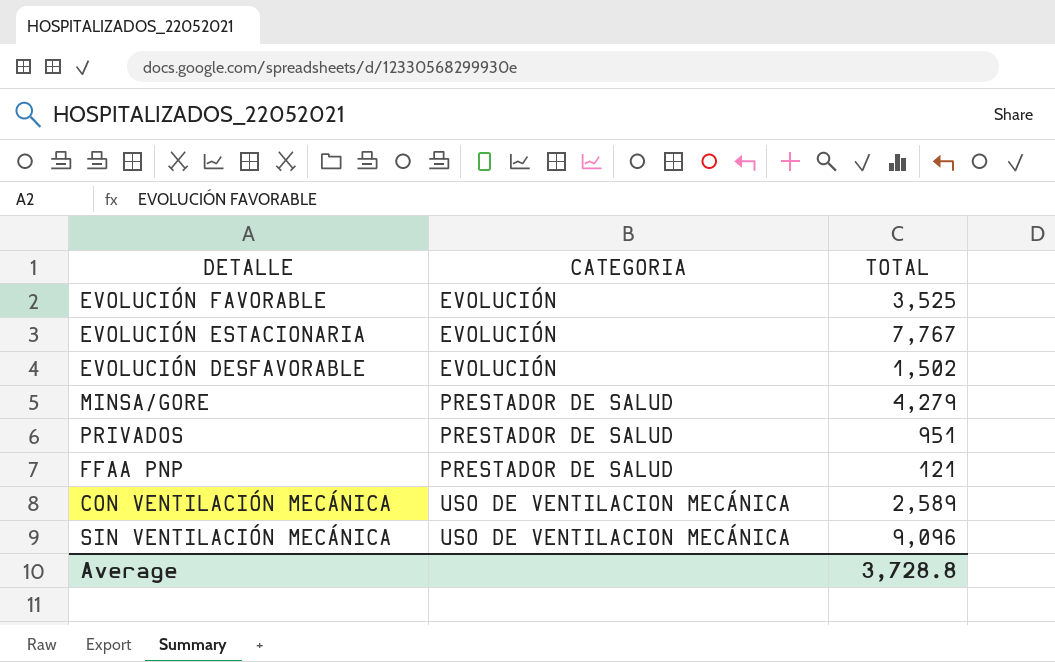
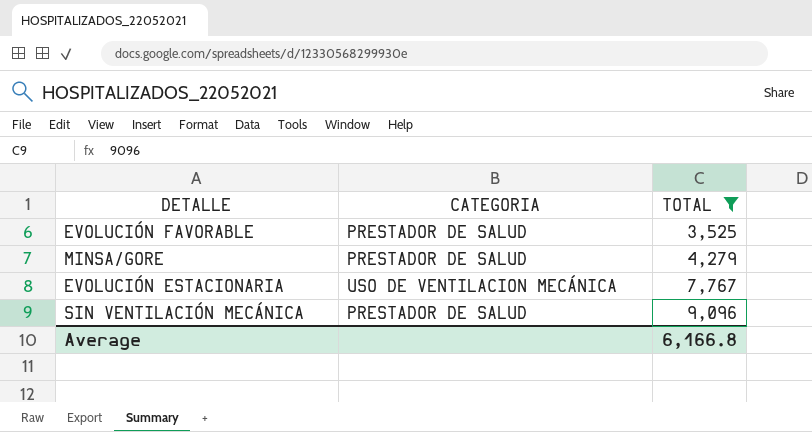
filter: none -> TOTAL >= 3,525
row order: CATEGORIA ascending -> TOTAL ascending
EVOLUCIÓN FAVORABLE | CATEGORIA: EVOLUCIÓN -> PRESTADOR DE SALUD
EVOLUCIÓN ESTACIONARIA | CATEGORIA: EVOLUCIÓN -> USO DE VENTILACION MECÁNICA
SIN VENTILACIÓN MECÁNICA | CATEGORIA: USO DE VENTILACION MECÁNICA -> PRESTADOR DE SALUD
Average | TOTAL: 3,728.8 -> 6,166.8

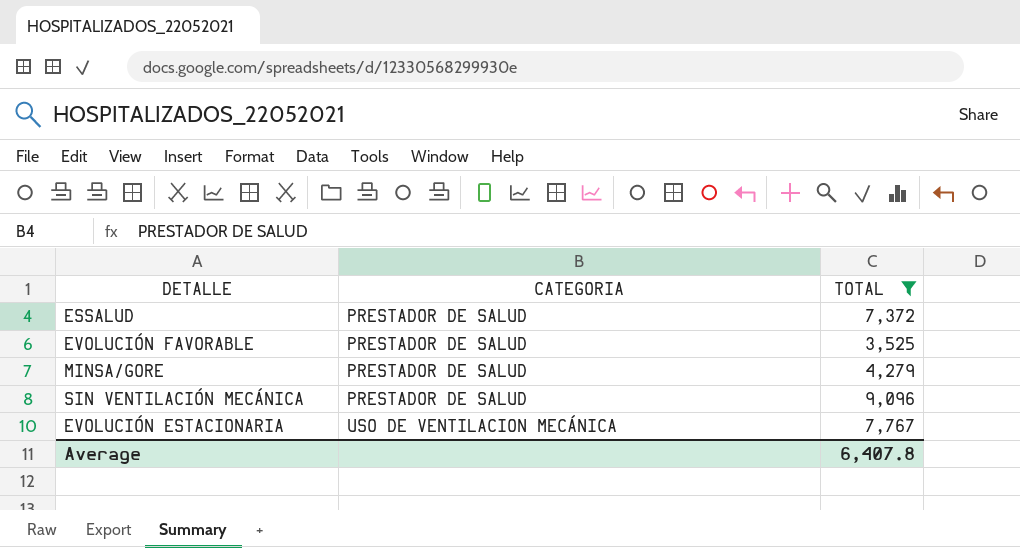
row order: TOTAL ascending -> CATEGORIA ascending
row ESSALUD: none -> PRESTADOR DE SALUD | 7,372
Average | TOTAL: 6,166.8 -> 6,407.8

